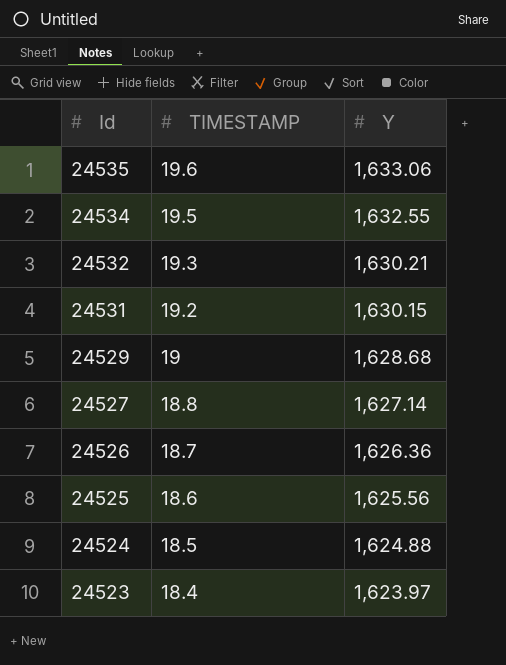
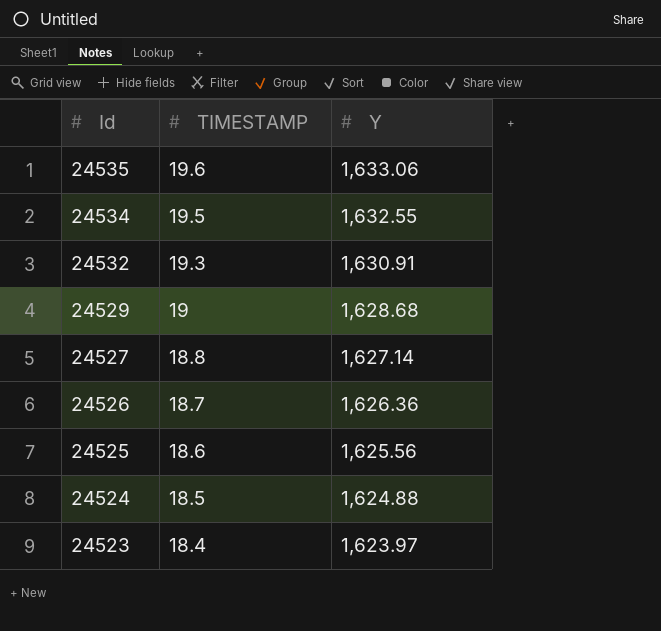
row 24531: 19.2 | 1,630.15 -> none
24532 | Y: 1,630.21 -> 1,630.91

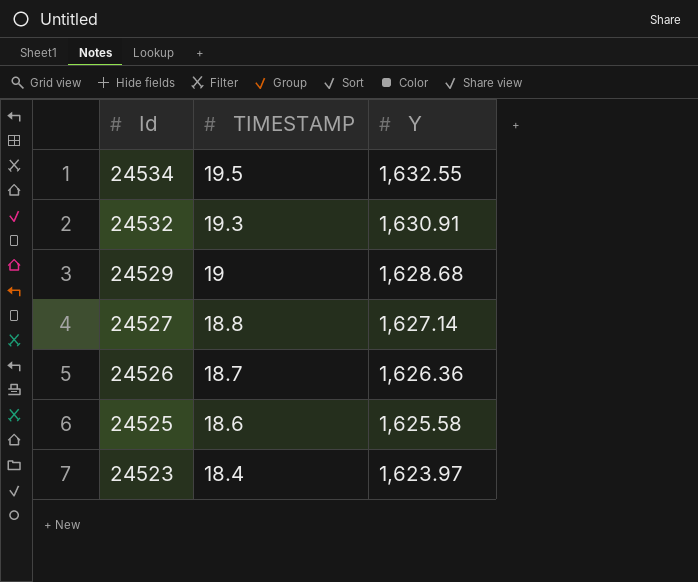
row 24535: 19.6 | 1,633.06 -> none
row 24524: 18.5 | 1,624.88 -> none
24525 | Y: 1,625.56 -> 1,625.58

